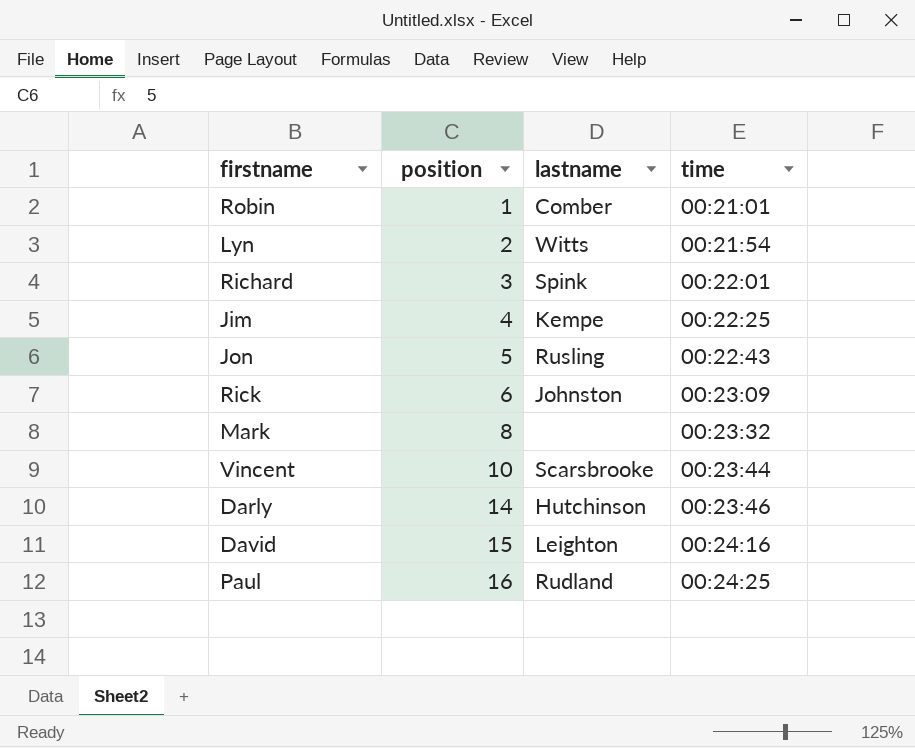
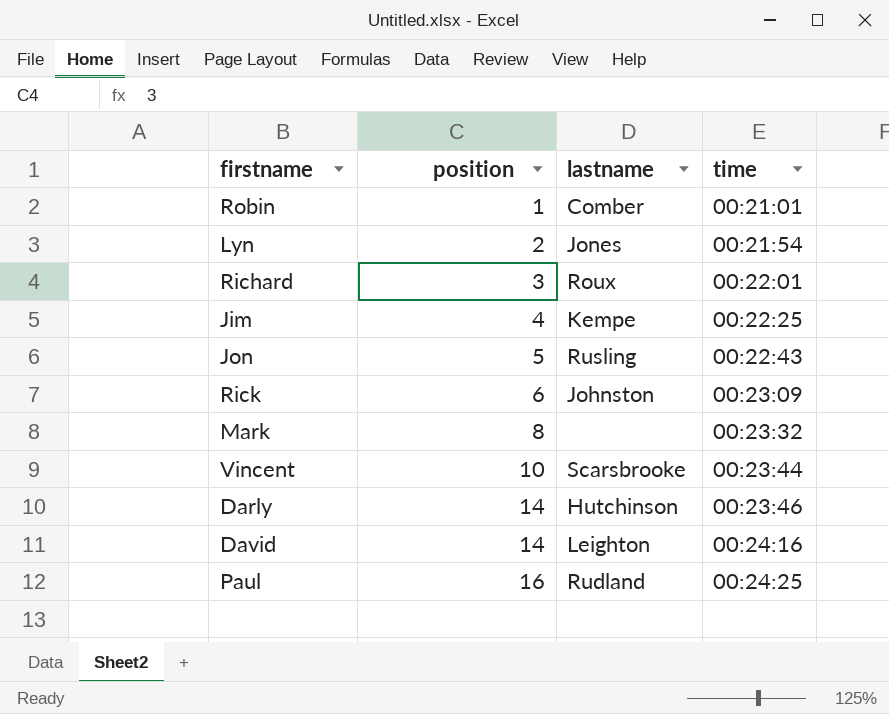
Lyn | lastname: Witts -> Jones
Richard | lastname: Spink -> Roux
David | position: 15 -> 14

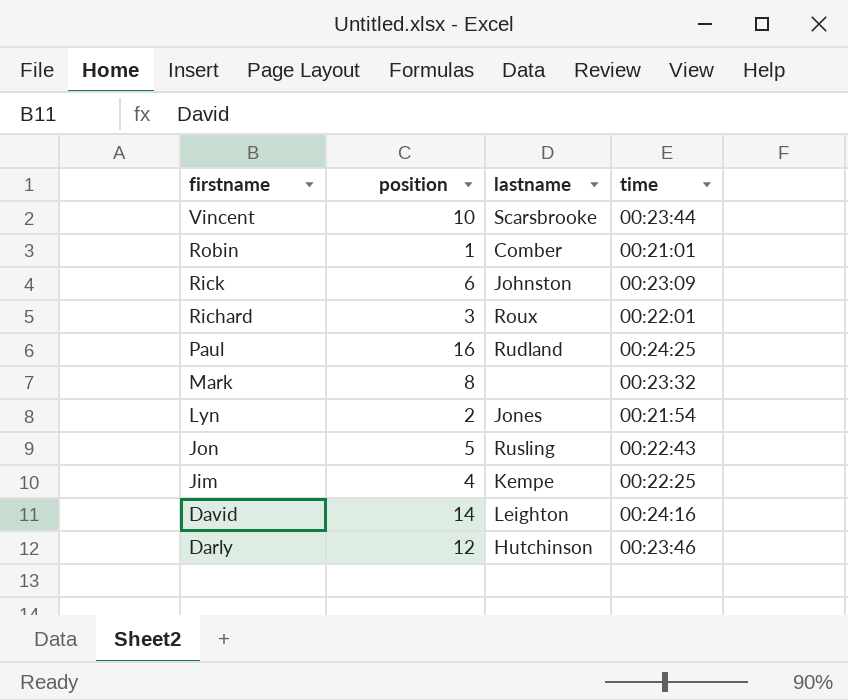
row order: position ascending -> firstname descending
Darly | position: 14 -> 12

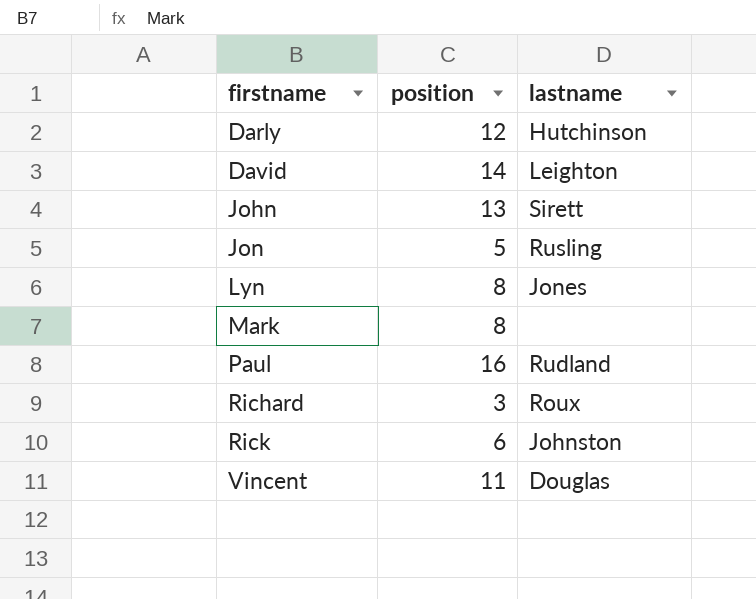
row order: firstname descending -> firstname ascending
column time | position: 4 -> none
row Robin: 1 | Comber | 00:21:01 -> none
row Jim: 4 | Kempe | 00:22:25 -> none
row John: none -> 13 | Sirett
Lyn | position: 2 -> 8
Vincent | position: 10 -> 11
Vincent | lastname: Scarsbrooke -> Douglas

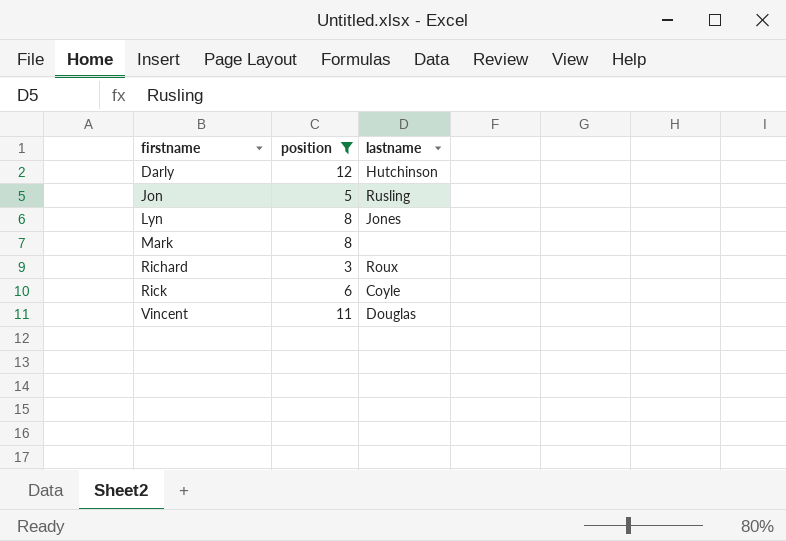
filter: none -> position <= 12
Rick | lastname: Johnston -> Coyle

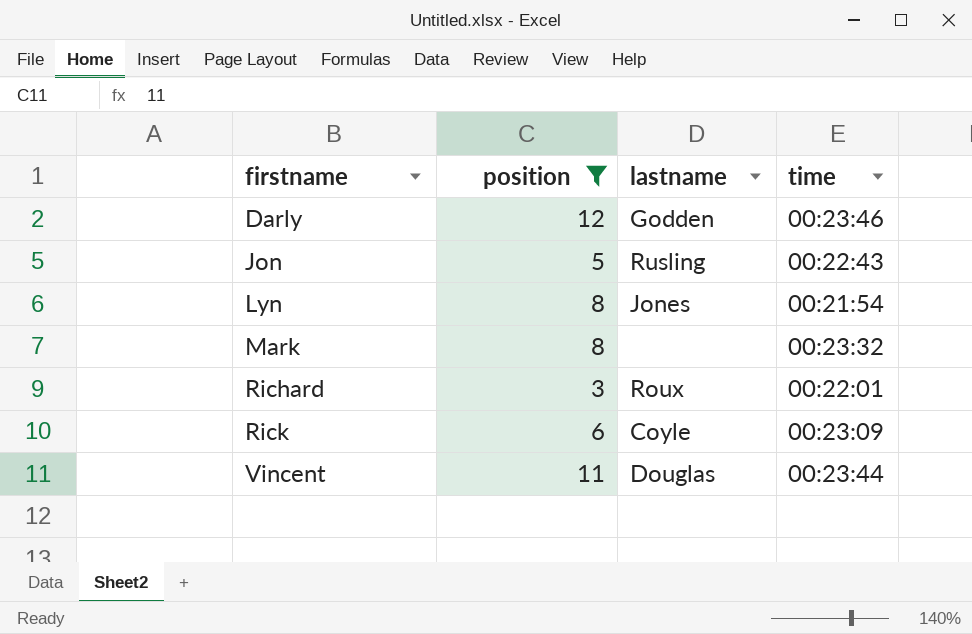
column time | position: none -> 4
Darly | lastname: Hutchinson -> Godden

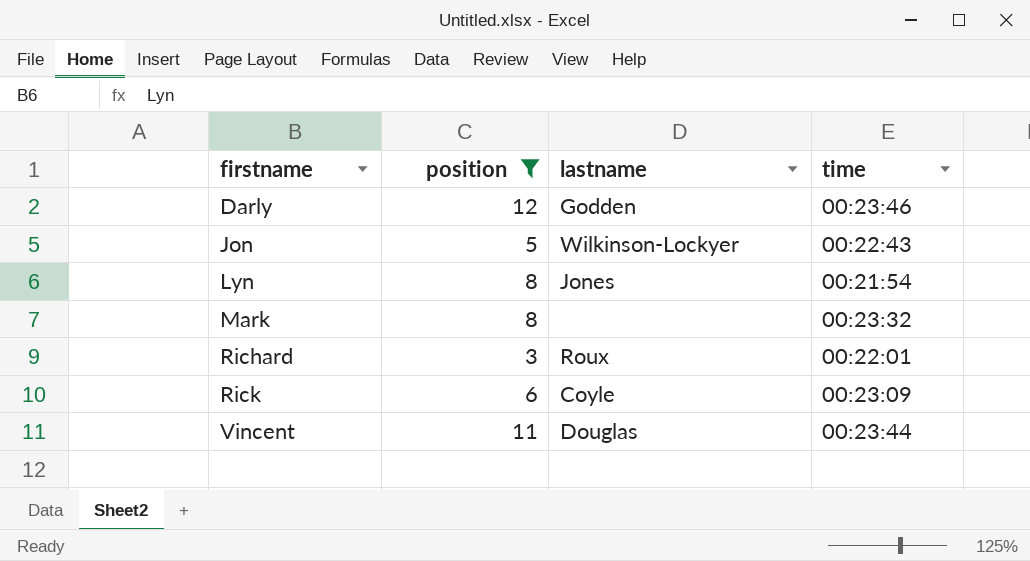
Jon | lastname: Rusling -> Wilkinson-Lockyer

